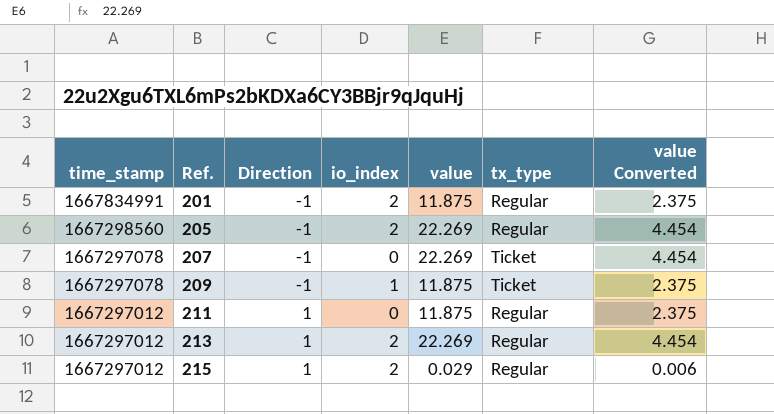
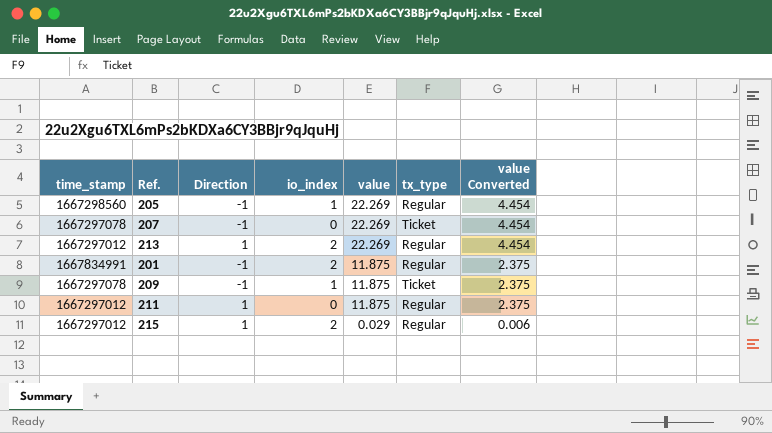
row order: time_stamp descending -> value descending
205 | io_index: 2 -> 1

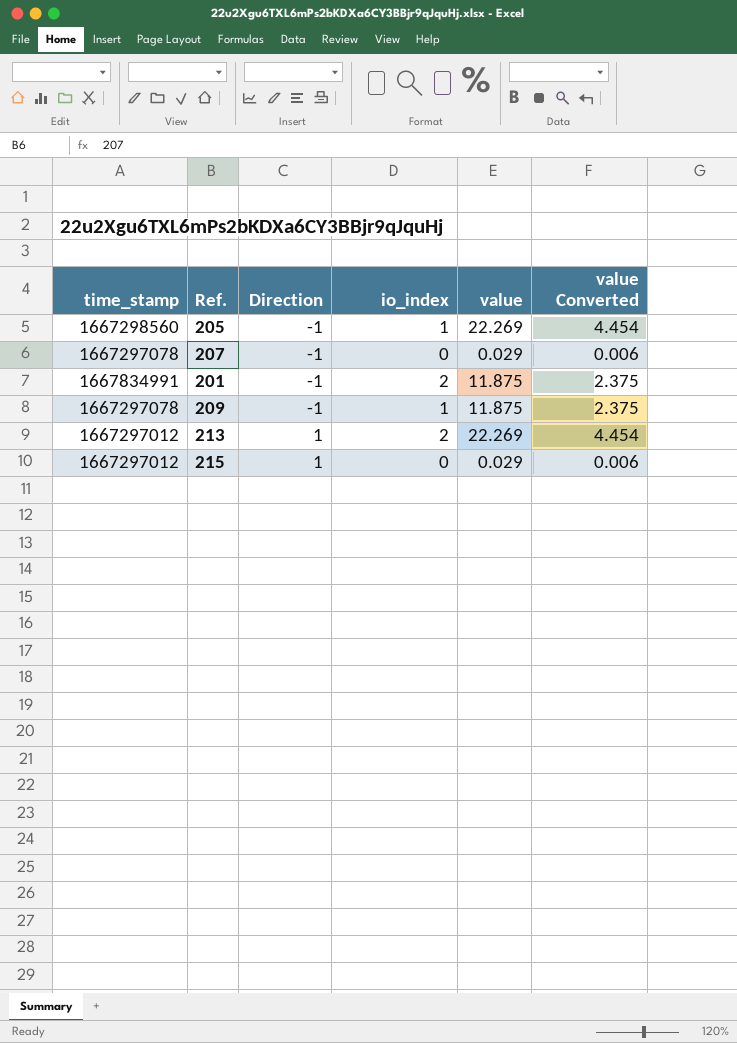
row order: value descending -> Direction ascending
column tx_type | position: 6 -> none
row 211: 1667297012 | 1 | 0 | 11.875 | Regular | 2.375 -> none
207 | value: 22.269 -> 0.029
207 | value Converted: 4.454 -> 0.006
215 | io_index: 2 -> 0

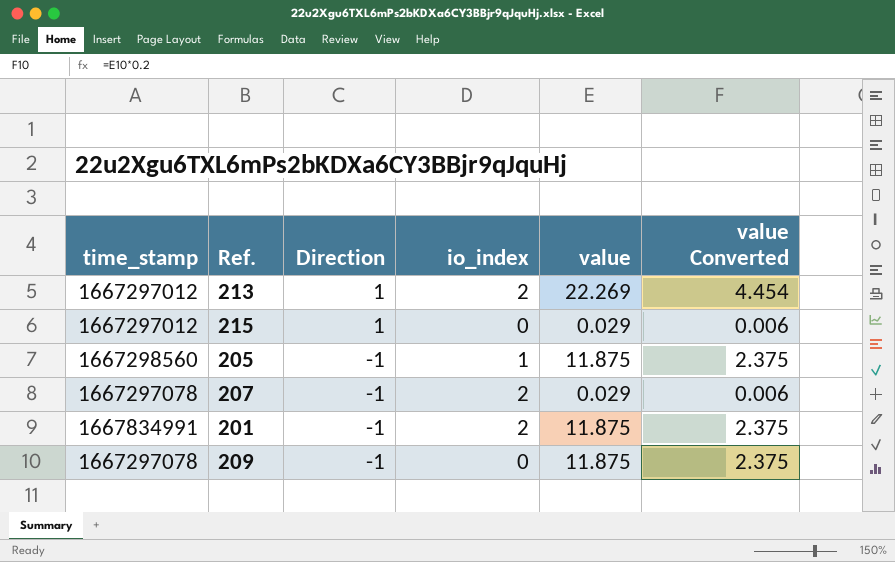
row order: Direction ascending -> Direction descending
205 | value: 22.269 -> 11.875
205 | value Converted: 4.454 -> 2.375
207 | io_index: 0 -> 2
209 | io_index: 1 -> 0

